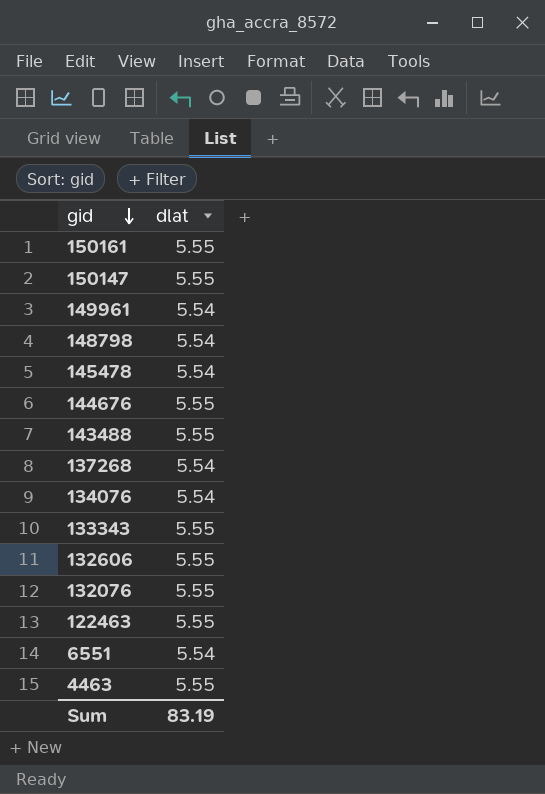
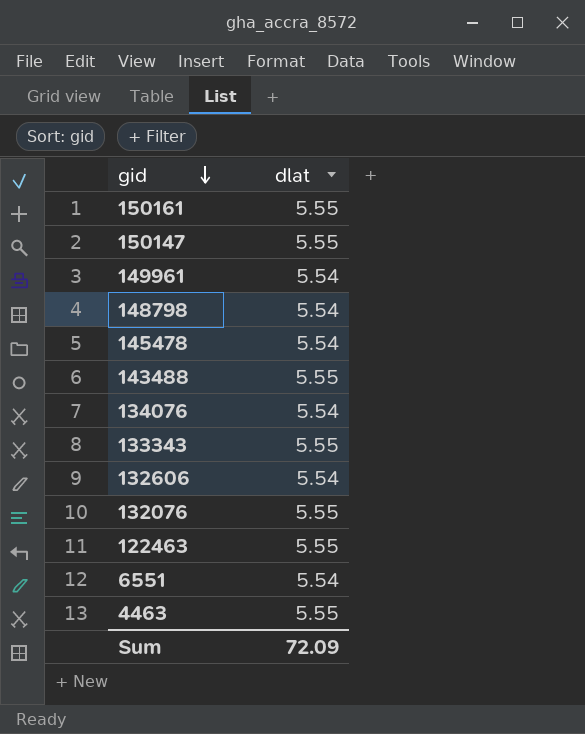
row 144676: 5.55 -> none
row 137268: 5.54 -> none
132606 | dlat: 5.55 -> 5.54
Sum | dlat: 83.19 -> 72.09

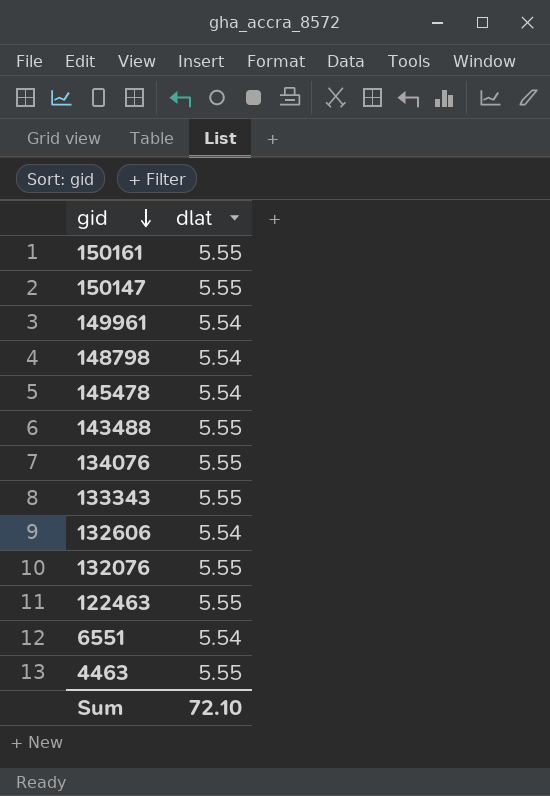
134076 | dlat: 5.54 -> 5.55
Sum | dlat: 72.09 -> 72.10

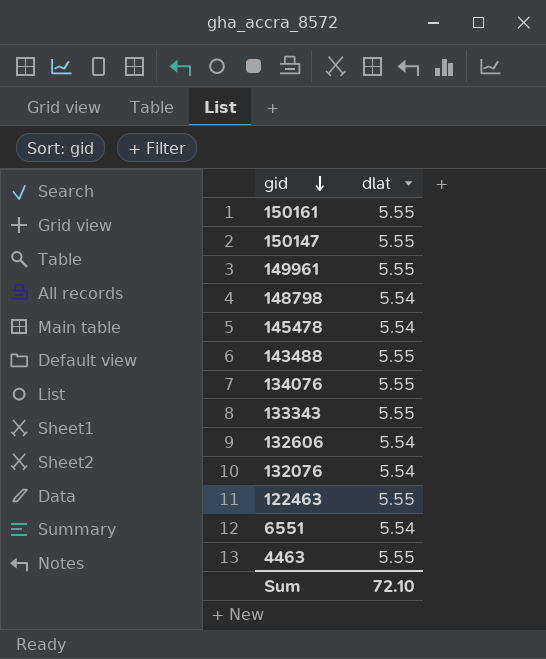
149961 | dlat: 5.54 -> 5.55
132076 | dlat: 5.55 -> 5.54

